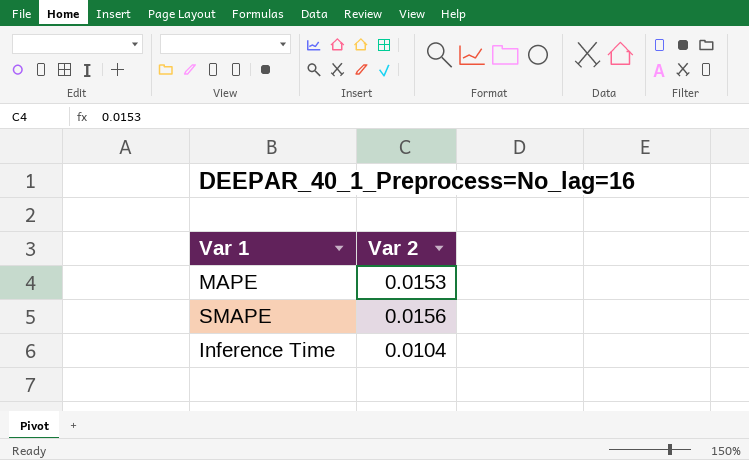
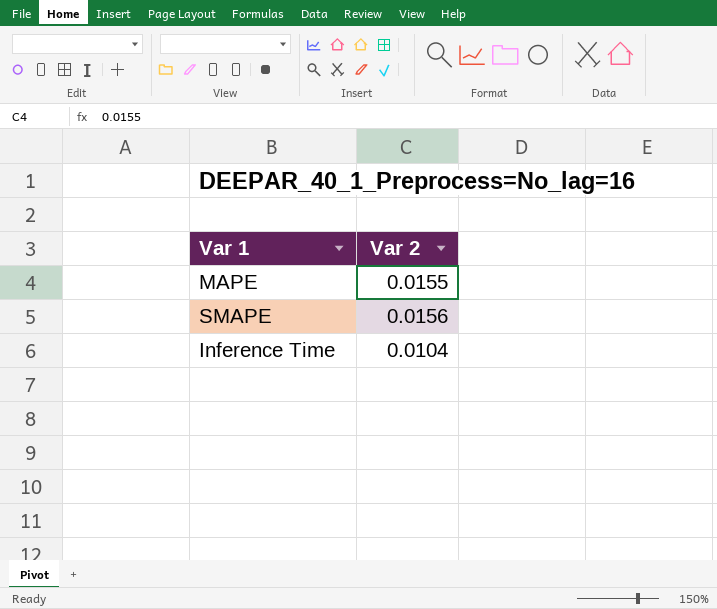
MAPE | Var 2: 0.0153 -> 0.0155

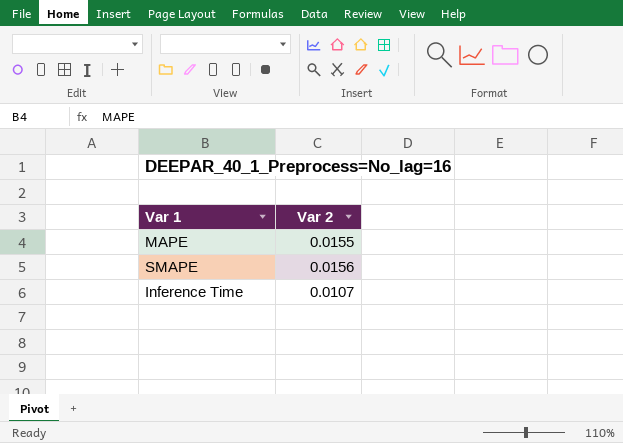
Inference Time | Var 2: 0.0104 -> 0.0107

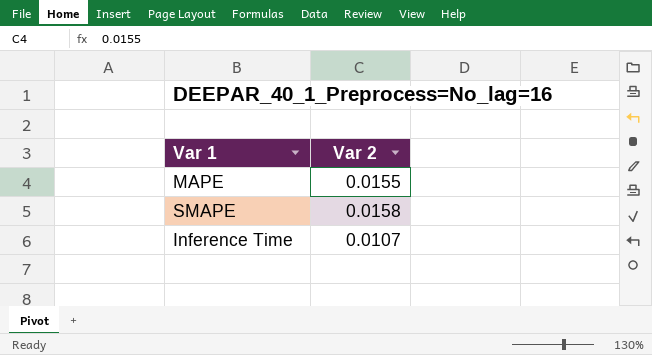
SMAPE | Var 2: 0.0156 -> 0.0158

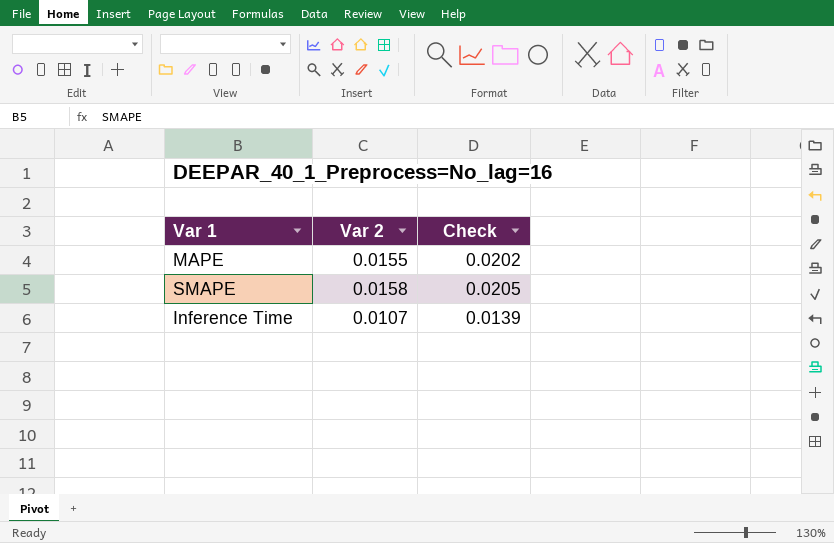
column Check | formula: none -> [Var 2] * 1.3

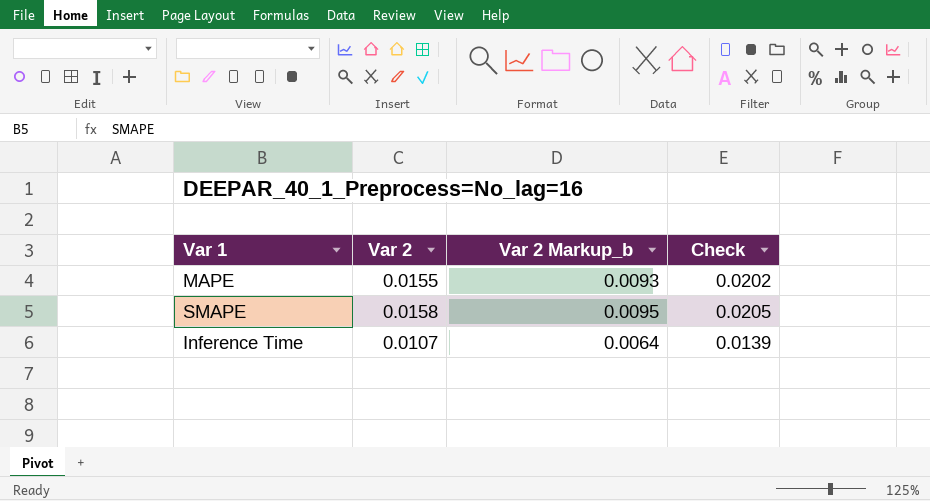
column Var 2 Markup_b | formula: none -> [Var 2] * 0.6

